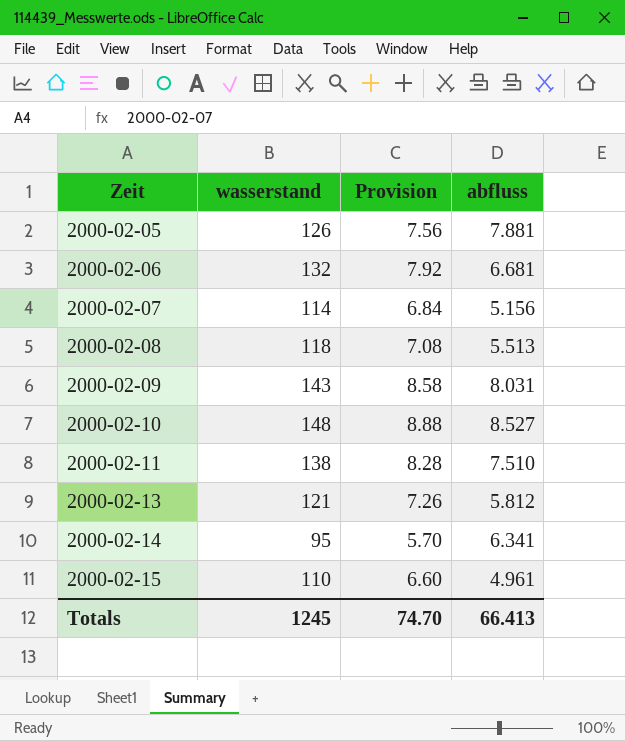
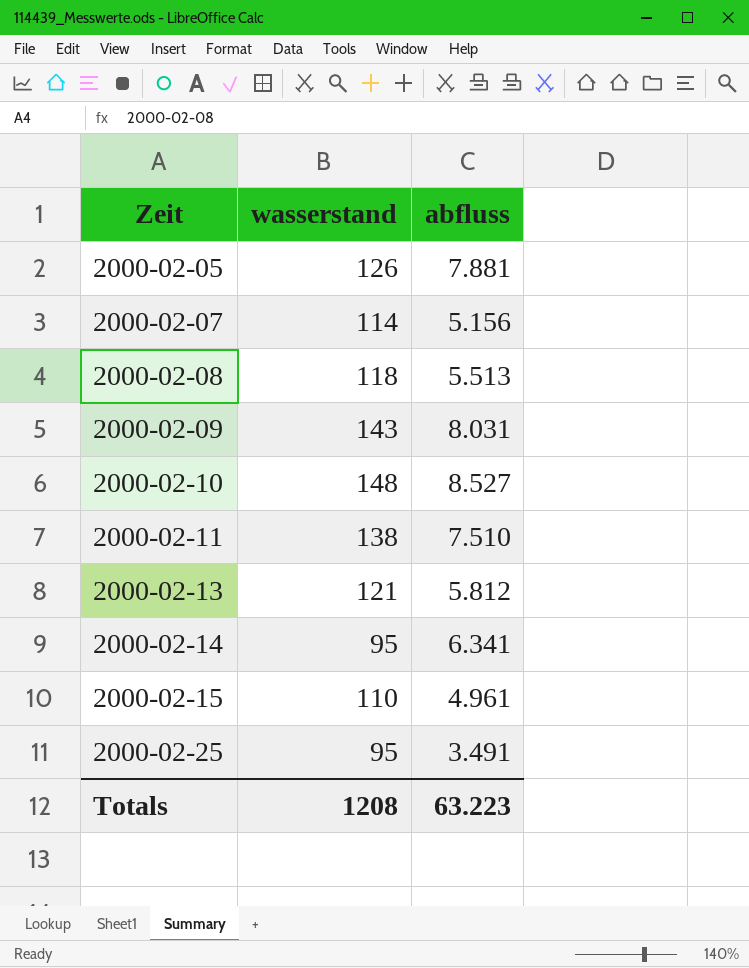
column Provision | formula: [wasserstand] * 0.06 -> none
row 2000-02-06: 132 | 7.92 | 6.681 -> none
row 2000-02-25: none -> 95 | 3.491
Totals | wasserstand: 1245 -> 1208
Totals | abfluss: 66.413 -> 63.223

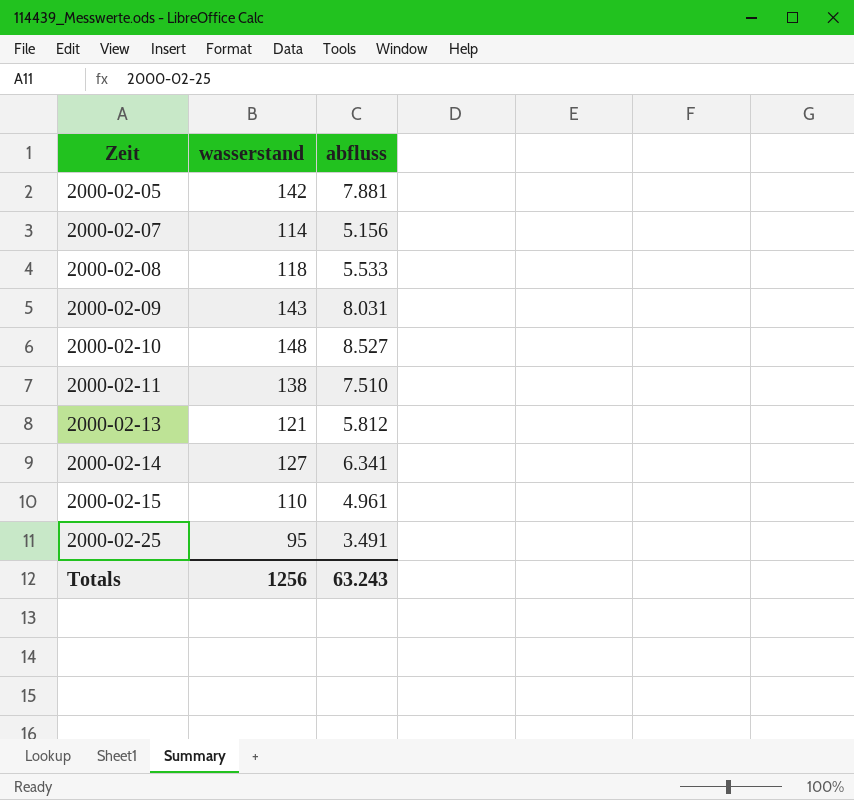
2000-02-05 | wasserstand: 126 -> 142
2000-02-08 | abfluss: 5.513 -> 5.533
2000-02-14 | wasserstand: 95 -> 127
Totals | wasserstand: 1208 -> 1256
Totals | abfluss: 63.223 -> 63.243

